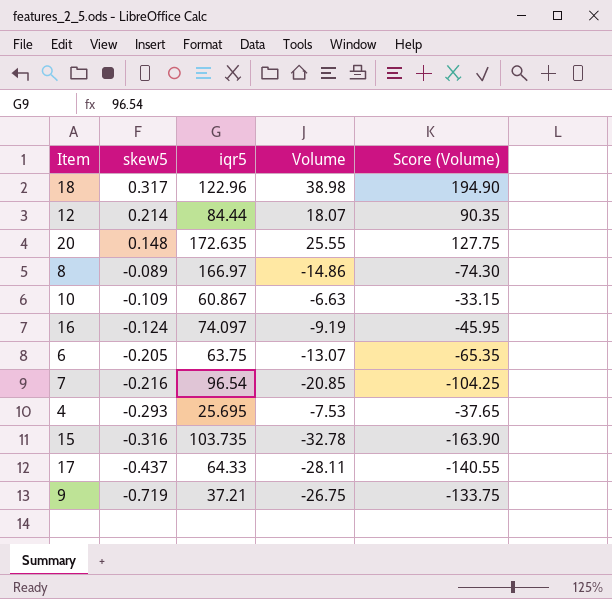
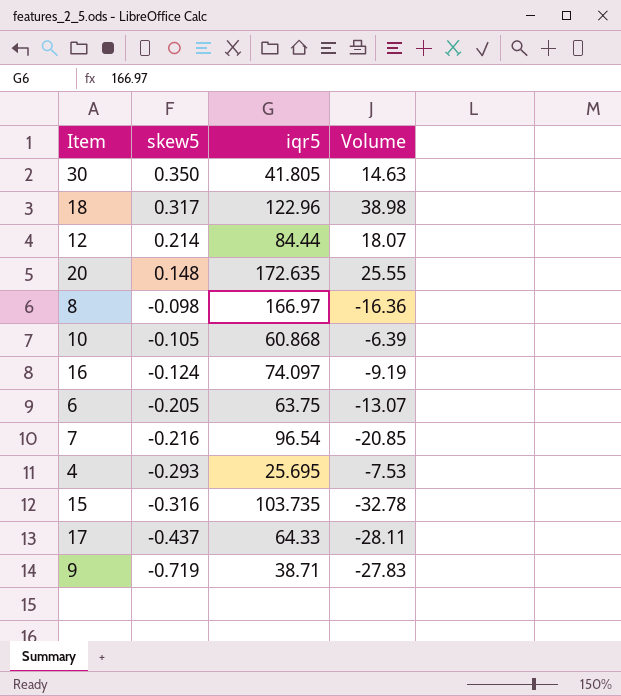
column Score (Volume) | formula: [Volume] * 5 -> none
row 30: none -> 0.350 | 41.805 | 14.63
8 | skew5: -0.089 -> -0.098
8 | Volume: -14.86 -> -16.36
10 | skew5: -0.109 -> -0.105
10 | iqr5: 60.867 -> 60.868
10 | Volume: -6.63 -> -6.39
9 | iqr5: 37.21 -> 38.71
9 | Volume: -26.75 -> -27.83

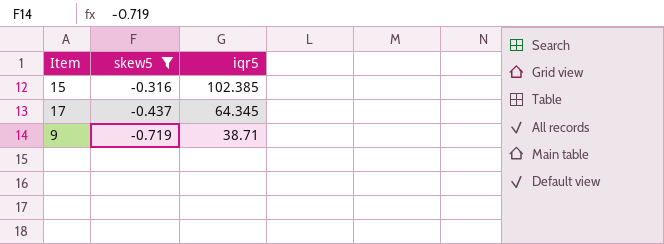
filter: none -> skew5 <= -0.316
column Volume | formula: [skew5] * [iqr5] -> none
15 | iqr5: 103.735 -> 102.385
17 | iqr5: 64.33 -> 64.345

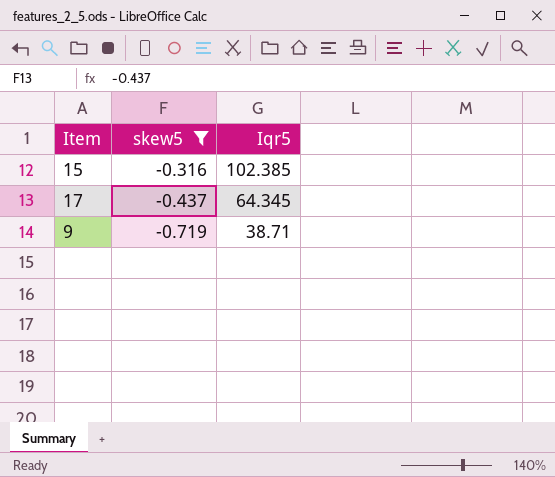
column name: iqr5 -> Iqr5

